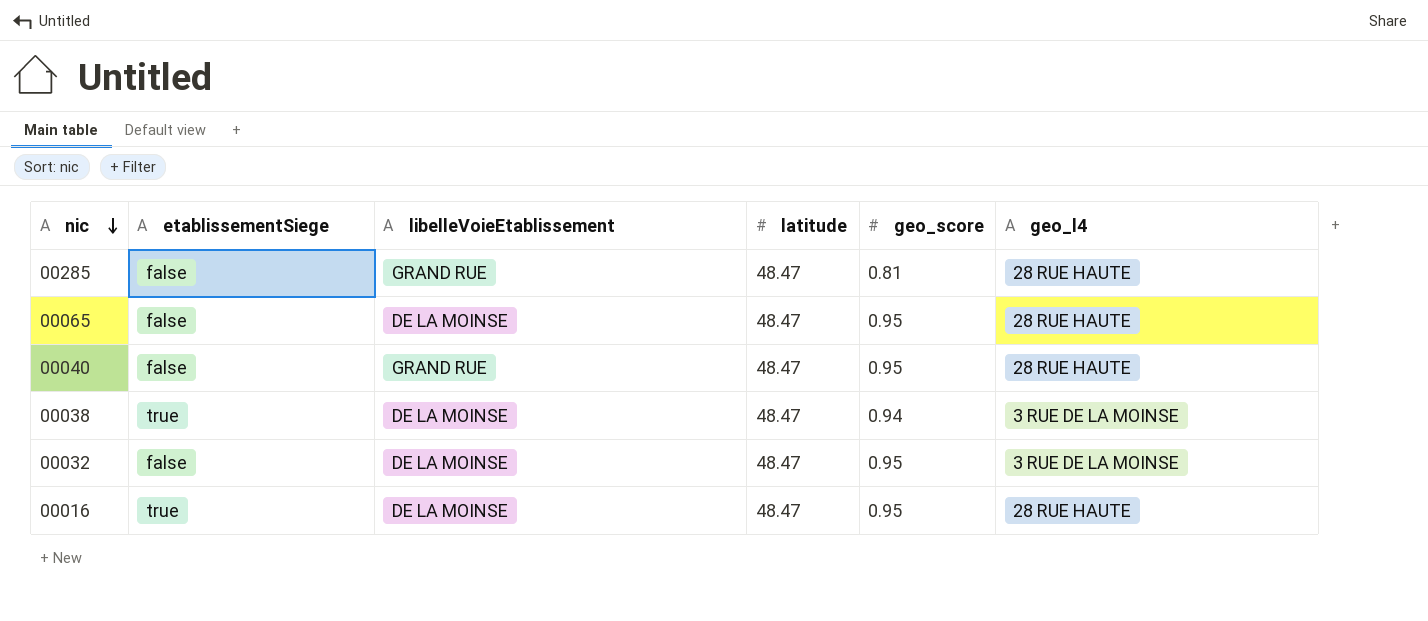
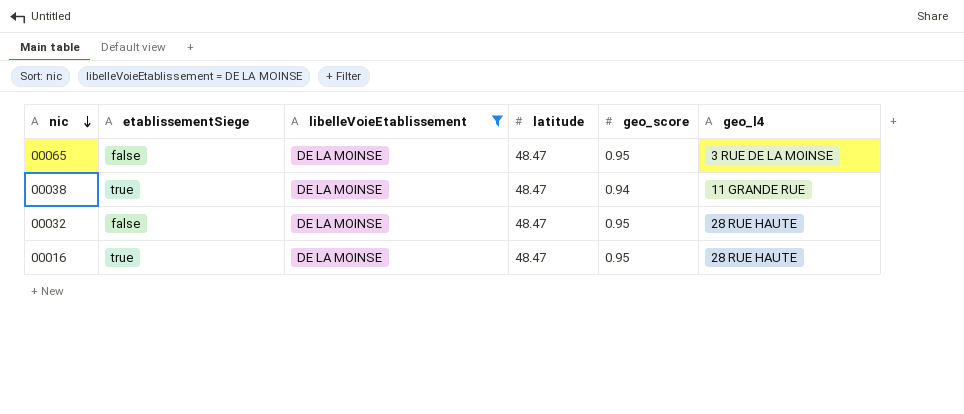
filter: none -> libelleVoieEtablissement = DE LA MOINSE
00065 | geo_l4: 28 RUE HAUTE -> 3 RUE DE LA MOINSE
00038 | geo_l4: 3 RUE DE LA MOINSE -> 11 GRANDE RUE
00032 | geo_l4: 3 RUE DE LA MOINSE -> 28 RUE HAUTE

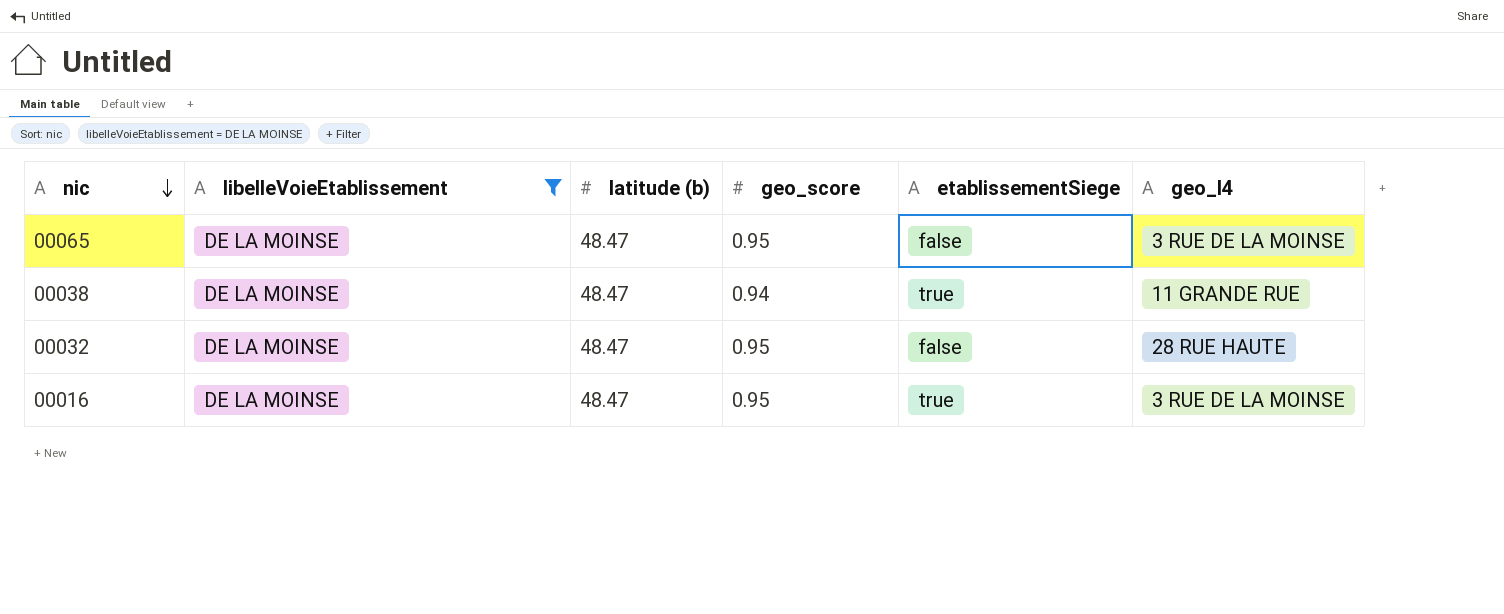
column name: latitude -> latitude (b)
column etablissementSiege | position: 2 -> 5
00016 | geo_l4: 28 RUE HAUTE -> 3 RUE DE LA MOINSE

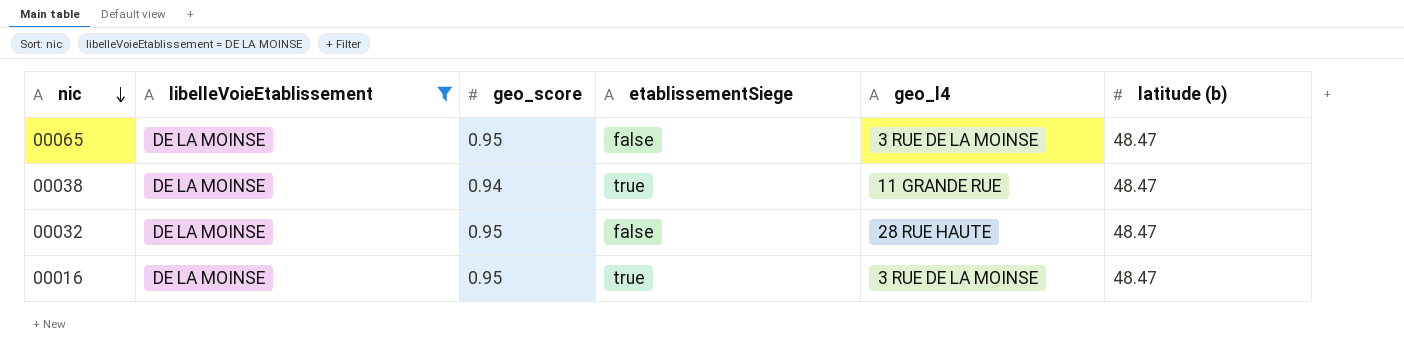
column latitude (b) | position: 3 -> 6

